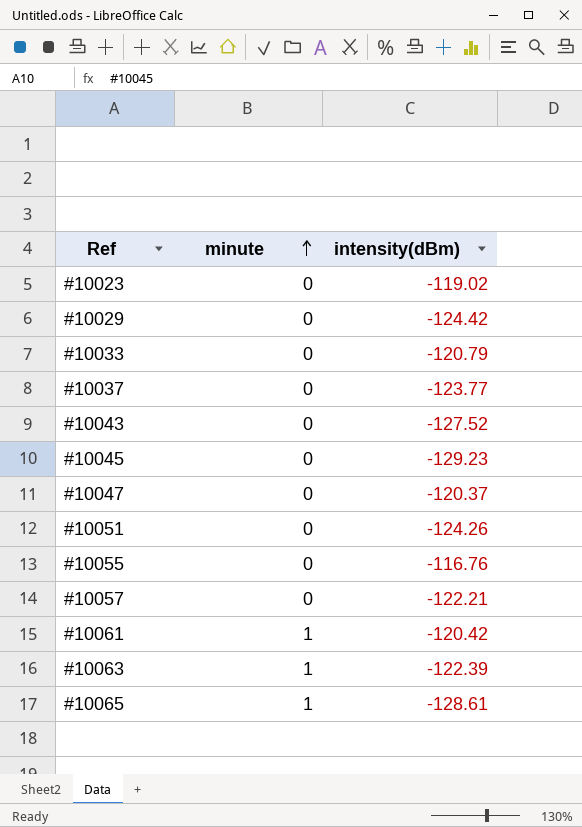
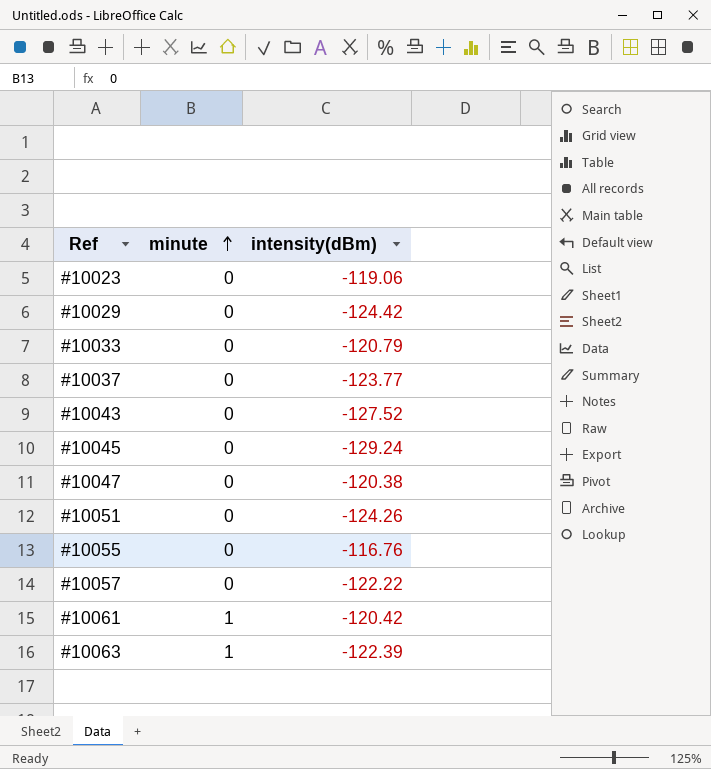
row #10065: 1 | -128.61 -> none
#10023 | intensity(dBm): -119.02 -> -119.06
#10045 | intensity(dBm): -129.23 -> -129.24
#10047 | intensity(dBm): -120.37 -> -120.38
#10057 | intensity(dBm): -122.21 -> -122.22

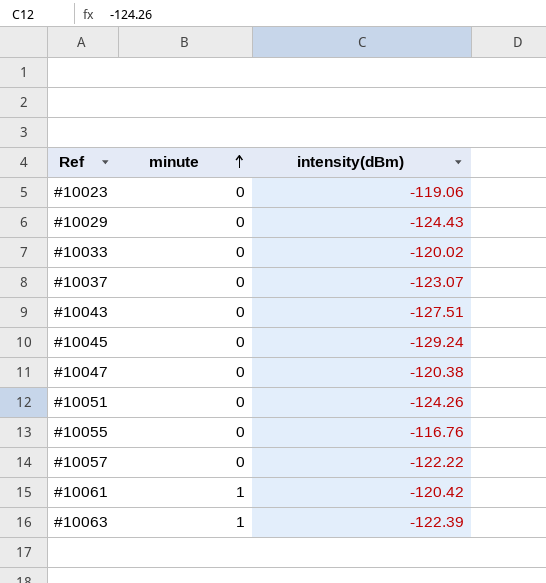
#10029 | intensity(dBm): -124.42 -> -124.43
#10033 | intensity(dBm): -120.79 -> -120.02
#10037 | intensity(dBm): -123.77 -> -123.07
#10043 | intensity(dBm): -127.52 -> -127.51

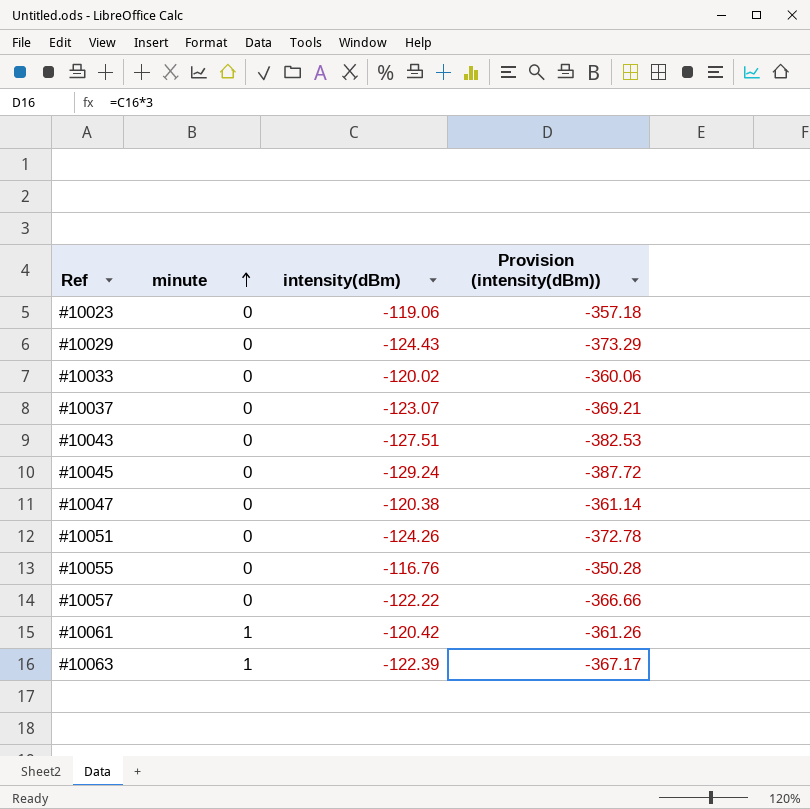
column Provision (intensity(dBm)) | formula: none -> [intensity(dBm)] * 3

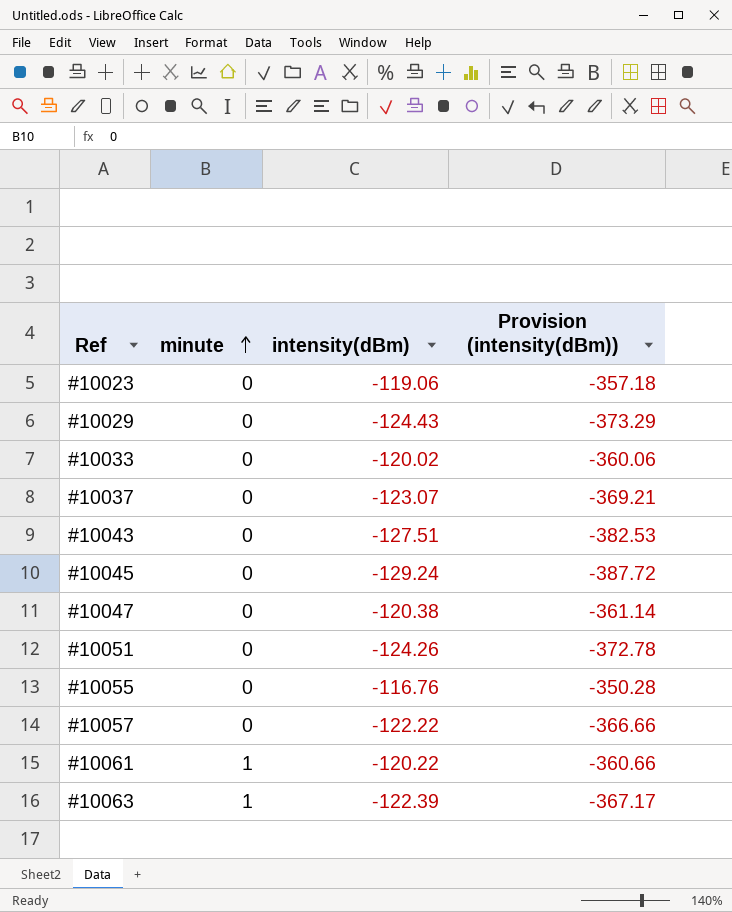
#10061 | intensity(dBm): -120.42 -> -120.22
#10061 | Provision (intensity(dBm)): -361.26 -> -360.66

